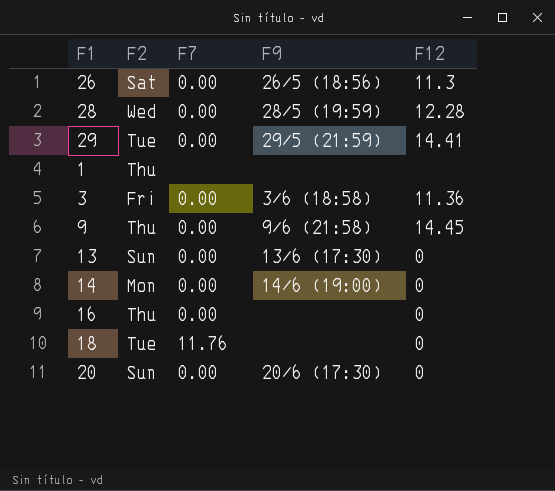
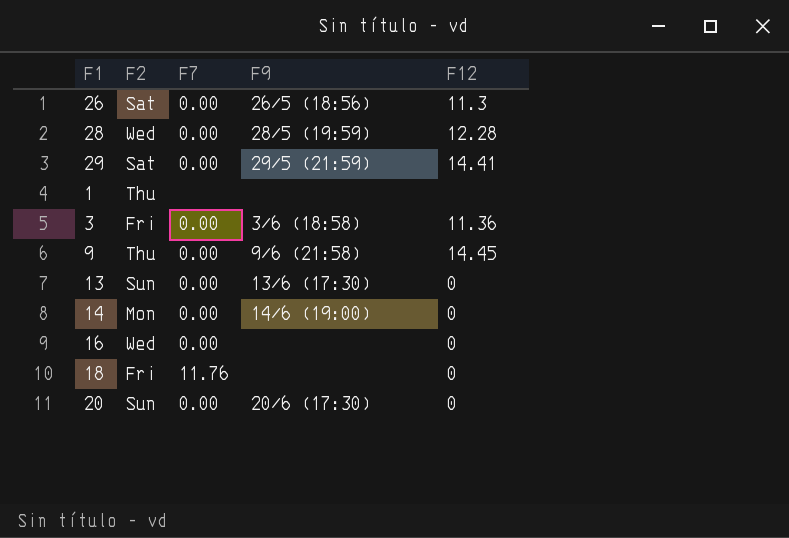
29 | F2: Tue -> Sat
16 | F2: Thu -> Wed
18 | F2: Tue -> Fri

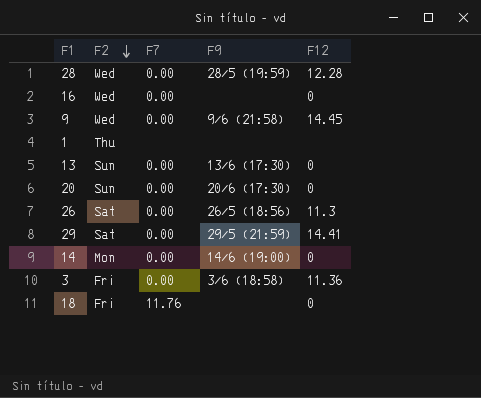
row order: none -> F2 descending
9 | F2: Thu -> Wed

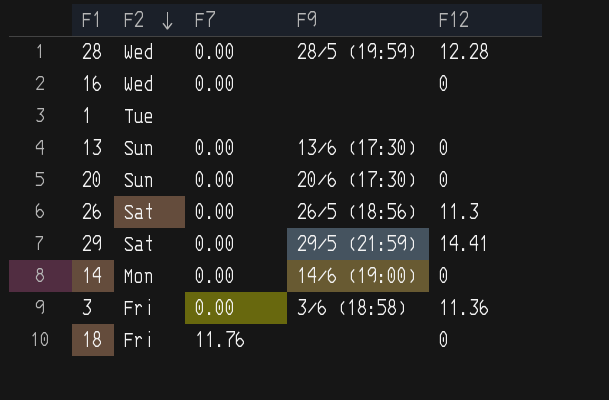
row 9: Wed | 0.00 | 9/6 (21:58) | 14.45 -> none
1 | F2: Thu -> Tue

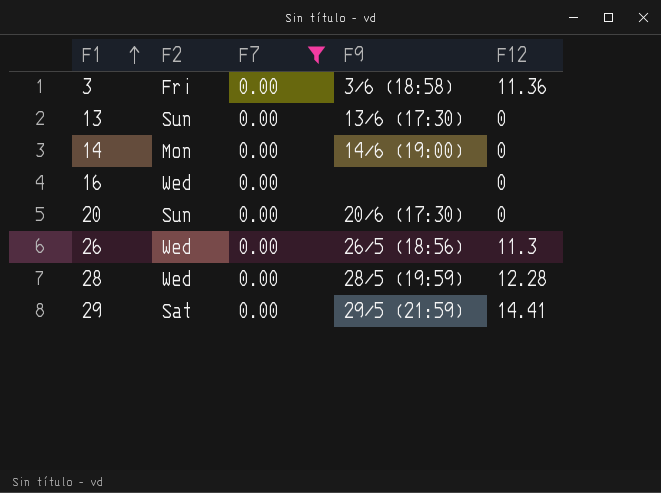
filter: none -> F7 = 0.00
row order: F2 descending -> F1 ascending
26 | F2: Sat -> Wed

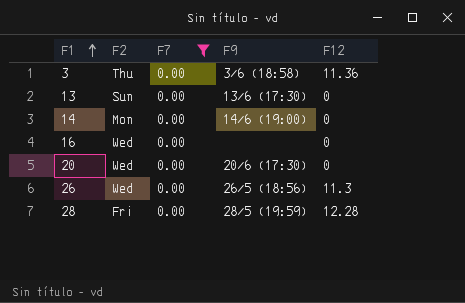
row 29: Sat | 0.00 | 29/5 (21:59) | 14.41 -> none
3 | F2: Fri -> Thu
20 | F2: Sun -> Wed
28 | F2: Wed -> Fri

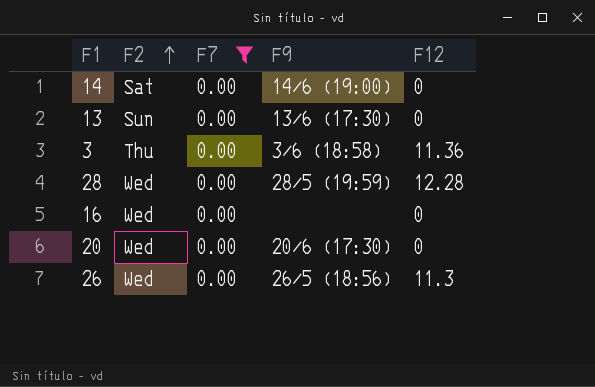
row order: F1 ascending -> F2 ascending
14 | F2: Mon -> Sat
28 | F2: Fri -> Wed

